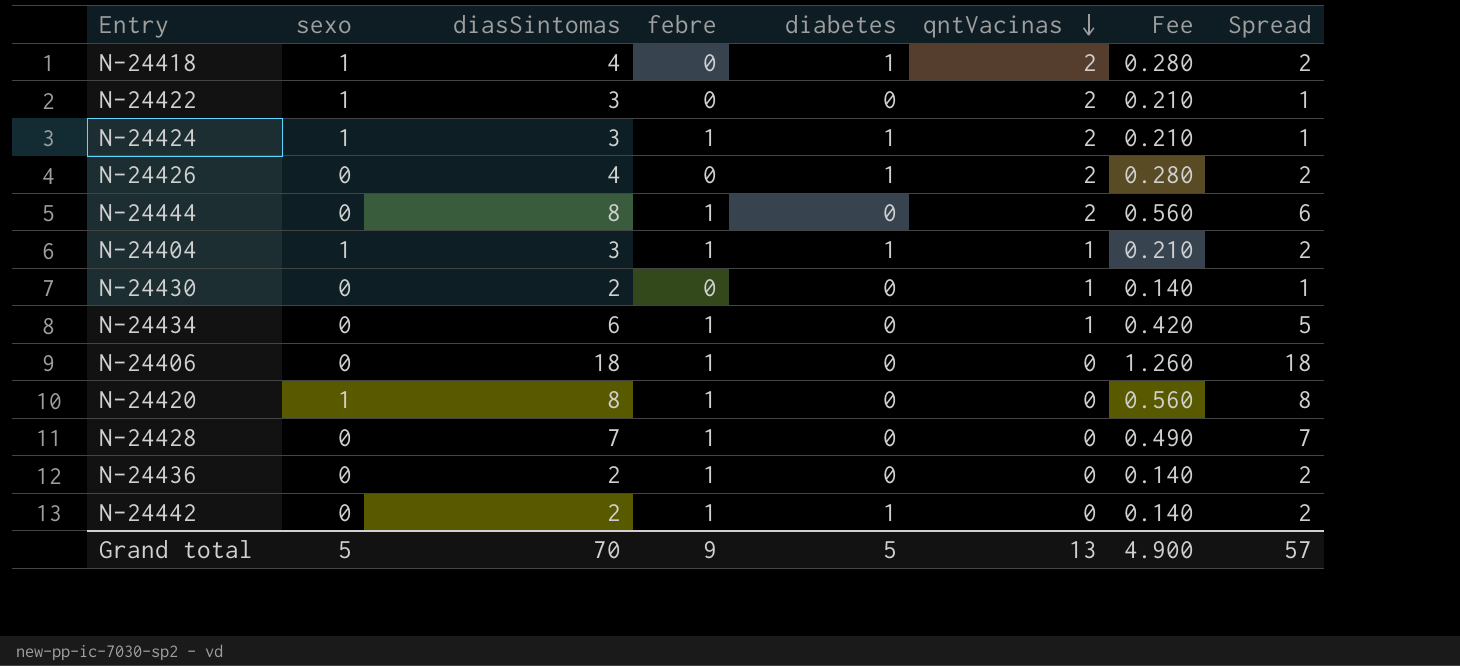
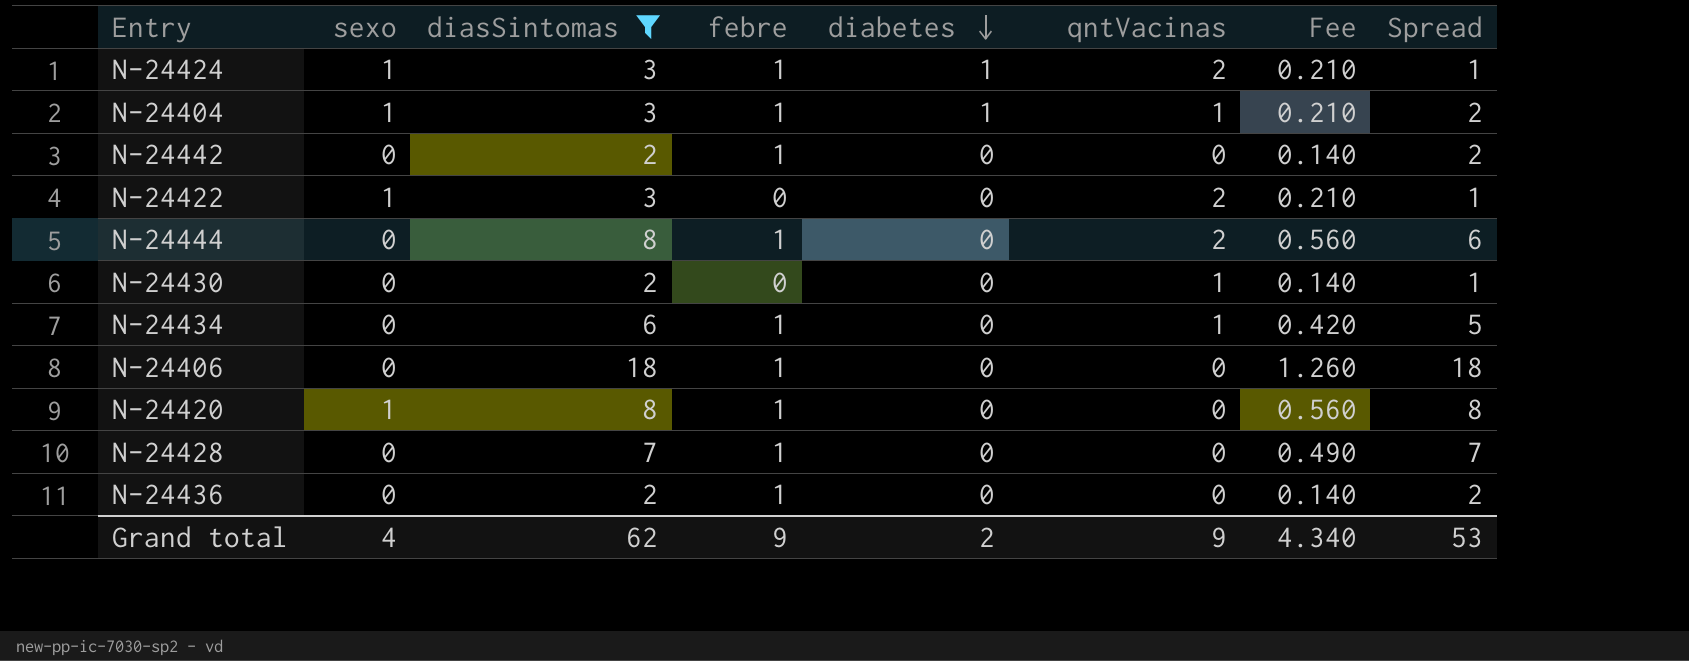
filter: none -> diasSintomas != 4
row order: qntVacinas descending -> diabetes descending
N-24442 | diabetes: 1 -> 0
Grand total | sexo: 5 -> 4
Grand total | diasSintomas: 70 -> 62
Grand total | diabetes: 5 -> 2
Grand total | qntVacinas: 13 -> 9
Grand total | Fee: 4.900 -> 4.340
Grand total | Spread: 57 -> 53

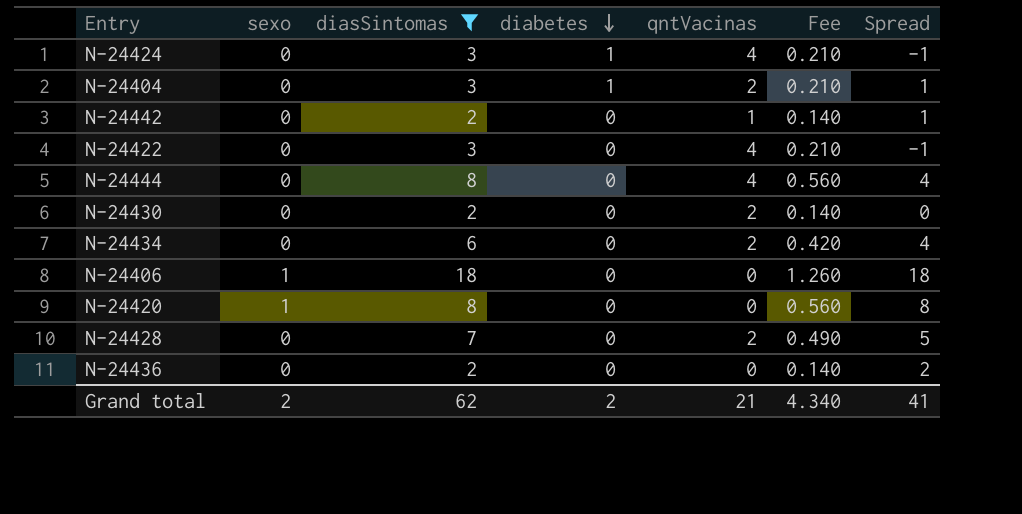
column febre | position: 4 -> none
N-24424 | sexo: 1 -> 0
N-24424 | qntVacinas: 2 -> 4
N-24424 | Spread: 1 -> -1
N-24404 | sexo: 1 -> 0
N-24404 | qntVacinas: 1 -> 2
N-24404 | Spread: 2 -> 1
N-24442 | qntVacinas: 0 -> 1
N-24442 | Spread: 2 -> 1
N-24422 | sexo: 1 -> 0
N-24422 | qntVacinas: 2 -> 4
N-24422 | Spread: 1 -> -1
N-24444 | qntVacinas: 2 -> 4
N-24444 | Spread: 6 -> 4
N-24430 | qntVacinas: 1 -> 2
N-24430 | Spread: 1 -> 0
N-24434 | qntVacinas: 1 -> 2
N-24434 | Spread: 5 -> 4
N-24406 | sexo: 0 -> 1
N-24428 | qntVacinas: 0 -> 2
N-24428 | Spread: 7 -> 5
Grand total | sexo: 4 -> 2
Grand total | qntVacinas: 9 -> 21
Grand total | Spread: 53 -> 41

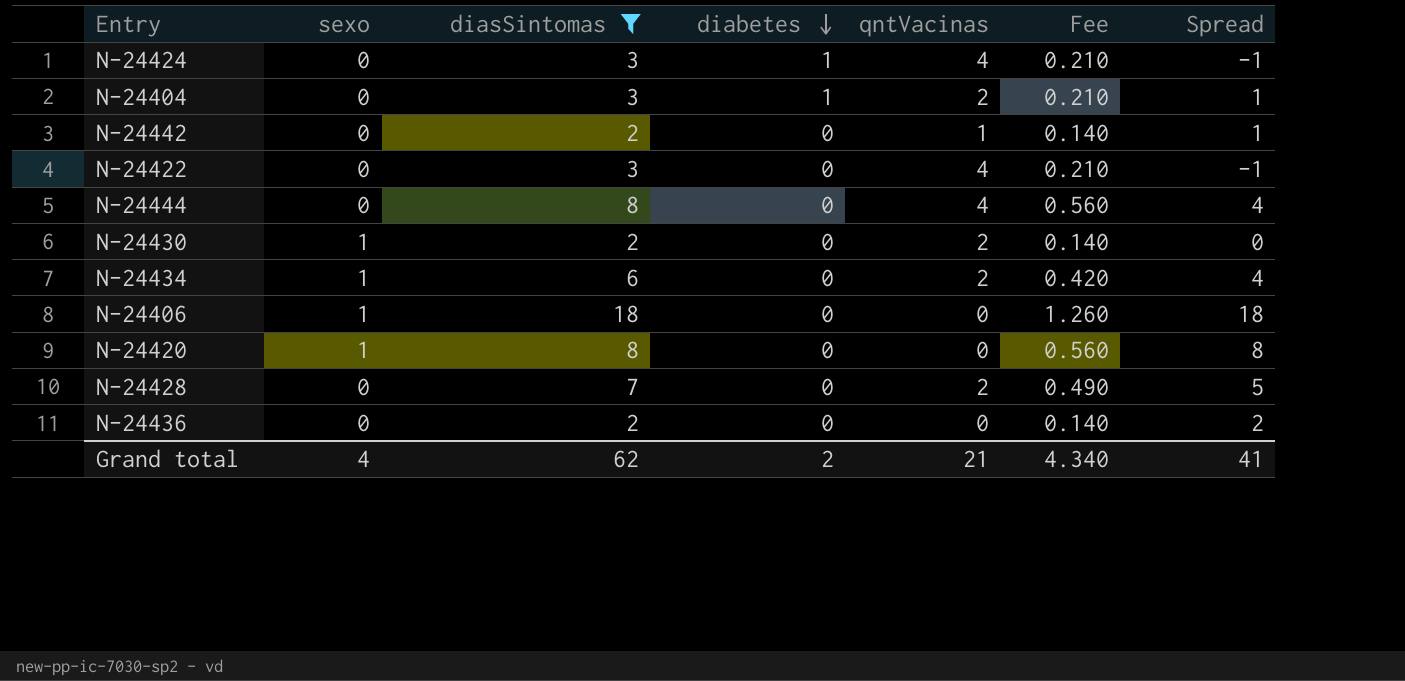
N-24430 | sexo: 0 -> 1
N-24434 | sexo: 0 -> 1
Grand total | sexo: 2 -> 4

